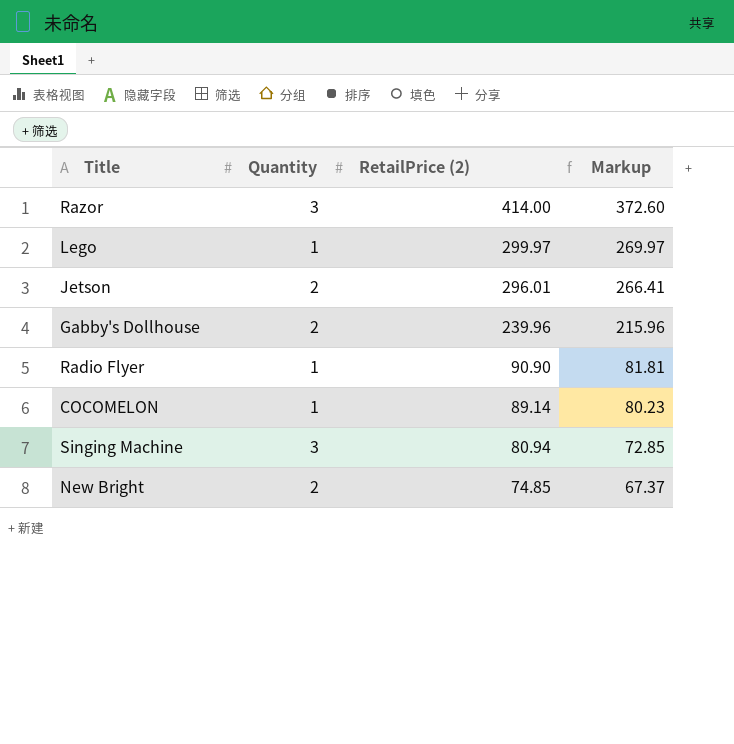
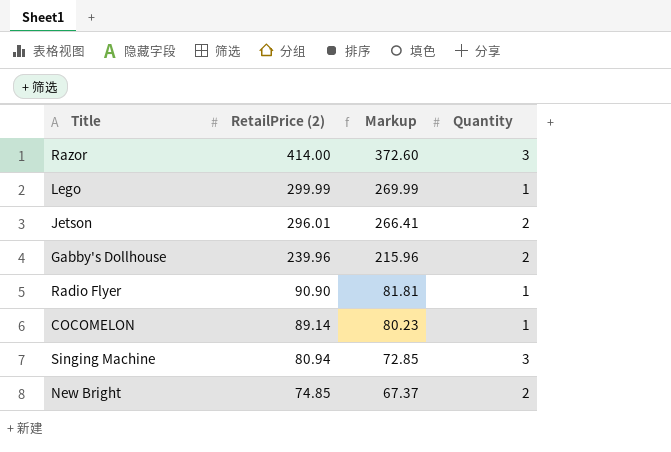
column Quantity | position: 2 -> 4
Lego | RetailPrice (2): 299.97 -> 299.99
Lego | Markup: 269.97 -> 269.99

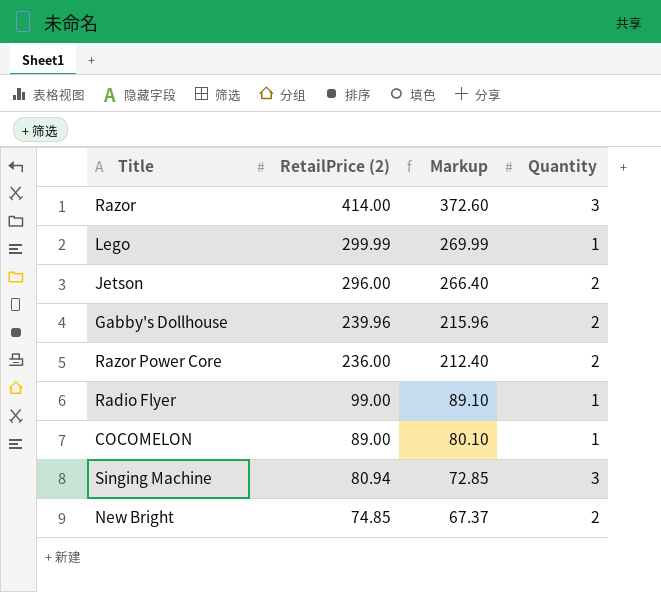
Jetson | RetailPrice (2): 296.01 -> 296.00
Jetson | Markup: 266.41 -> 266.40
row Razor Power Core: none -> 236.00 | 212.40 | 2
Radio Flyer | RetailPrice (2): 90.90 -> 99.00
Radio Flyer | Markup: 81.81 -> 89.10
COCOMELON | RetailPrice (2): 89.14 -> 89.00
COCOMELON | Markup: 80.23 -> 80.10

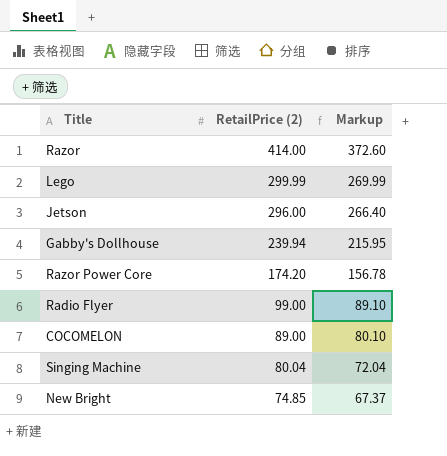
column Quantity | position: 4 -> none
Gabby's Dollhouse | RetailPrice (2): 239.96 -> 239.94
Gabby's Dollhouse | Markup: 215.96 -> 215.95
Razor Power Core | RetailPrice (2): 236.00 -> 174.20
Razor Power Core | Markup: 212.40 -> 156.78
Singing Machine | RetailPrice (2): 80.94 -> 80.04
Singing Machine | Markup: 72.85 -> 72.04

